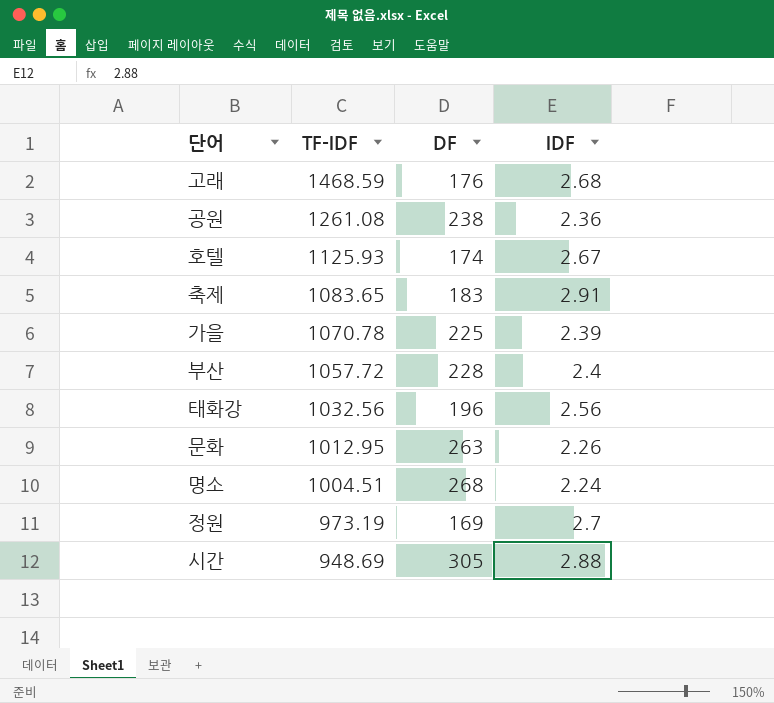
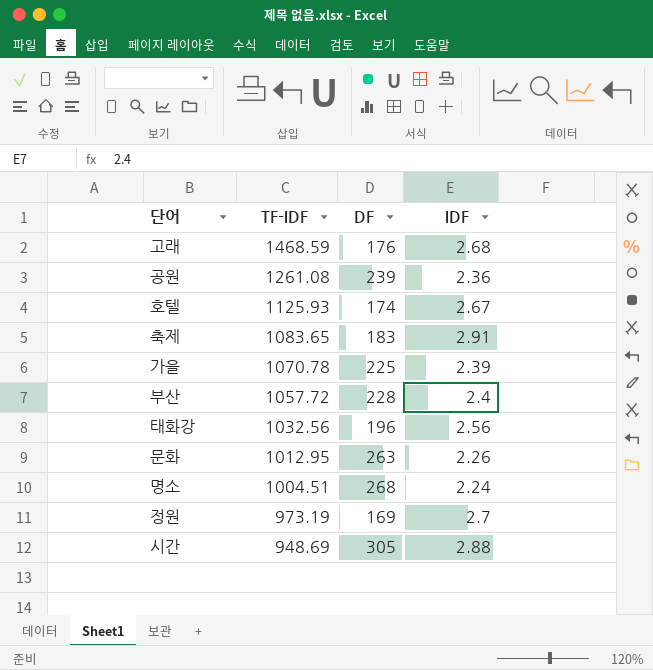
공원 | DF: 238 -> 239

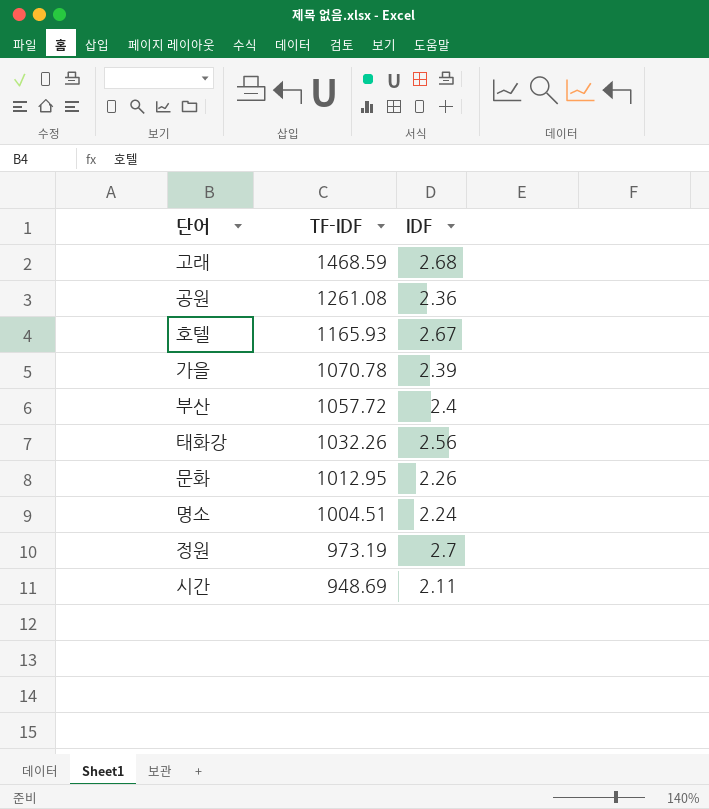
column DF | position: 3 -> none
row 축제: 1083.65 | 183 | 2.91 -> none
호텔 | TF-IDF: 1125.93 -> 1165.93
태화강 | TF-IDF: 1032.56 -> 1032.26
시간 | IDF: 2.88 -> 2.11

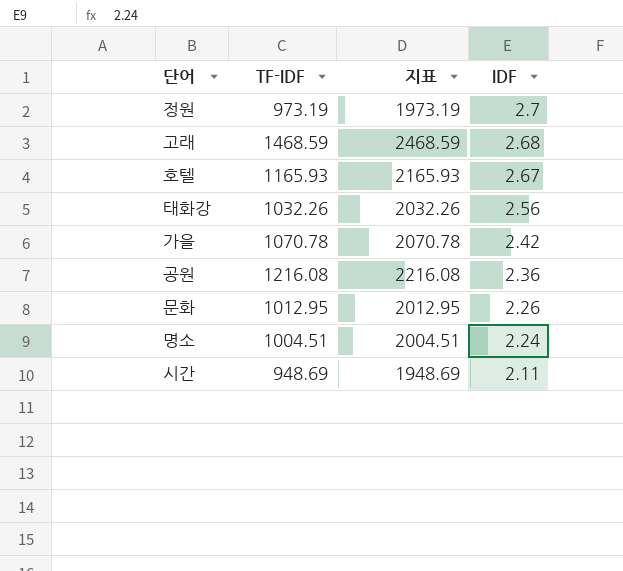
row order: TF-IDF descending -> IDF descending
column 지표 | formula: none -> [TF-IDF] + 1000
row 부산: 1057.72 | 2.4 -> none
가을 | IDF: 2.39 -> 2.42
공원 | TF-IDF: 1261.08 -> 1216.08

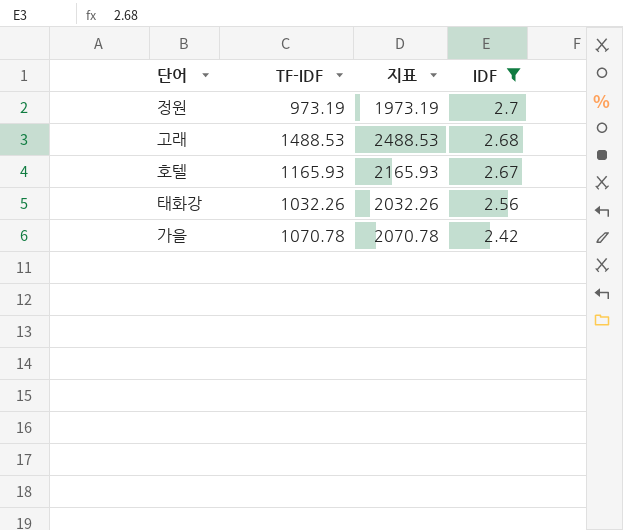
filter: none -> IDF >= 2.42
고래 | TF-IDF: 1468.59 -> 1488.53
고래 | 지표: 2468.59 -> 2488.53

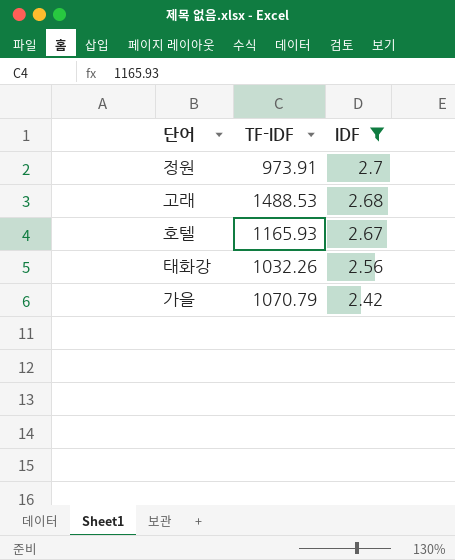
column 지표 | formula: [TF-IDF] + 1000 -> none
정원 | TF-IDF: 973.19 -> 973.91
가을 | TF-IDF: 1070.78 -> 1070.79

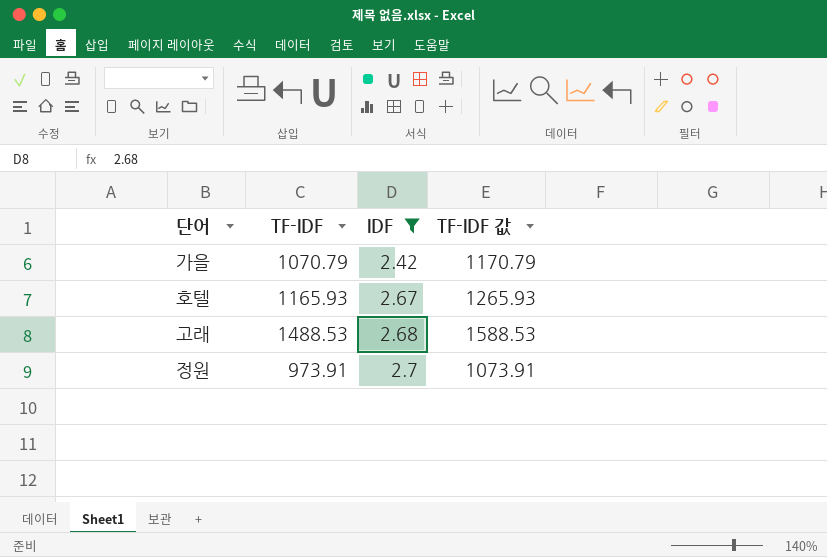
row order: IDF descending -> IDF ascending
column TF-IDF 값 | formula: none -> [TF-IDF] + 100
row 태화강: 1032.26 | 2.56 -> none

